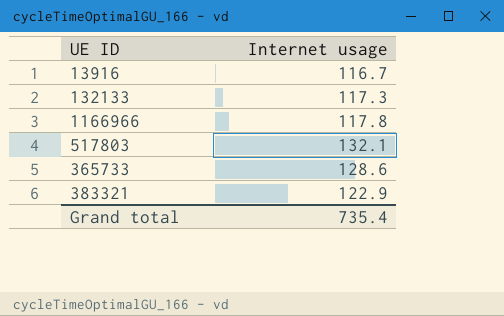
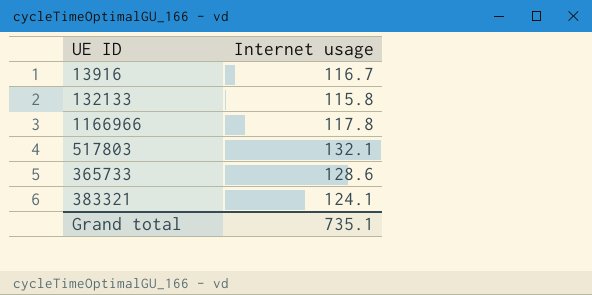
132133 | Internet usage: 117.3 -> 115.8
383321 | Internet usage: 122.9 -> 124.1
Grand total | Internet usage: 735.4 -> 735.1

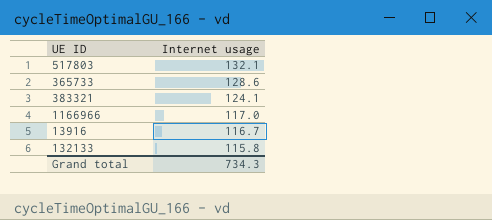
row order: none -> Internet usage descending
1166966 | Internet usage: 117.8 -> 117.0
Grand total | Internet usage: 735.1 -> 734.3

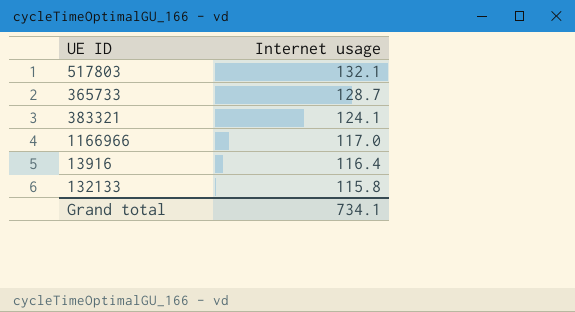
365733 | Internet usage: 128.6 -> 128.7
13916 | Internet usage: 116.7 -> 116.4
Grand total | Internet usage: 734.3 -> 734.1

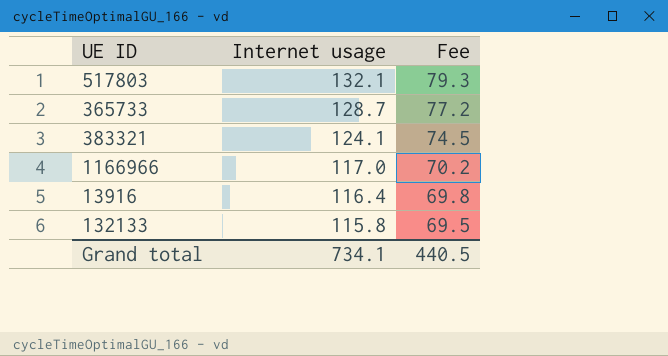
column Fee | formula: none -> [Internet usage] * 0.6

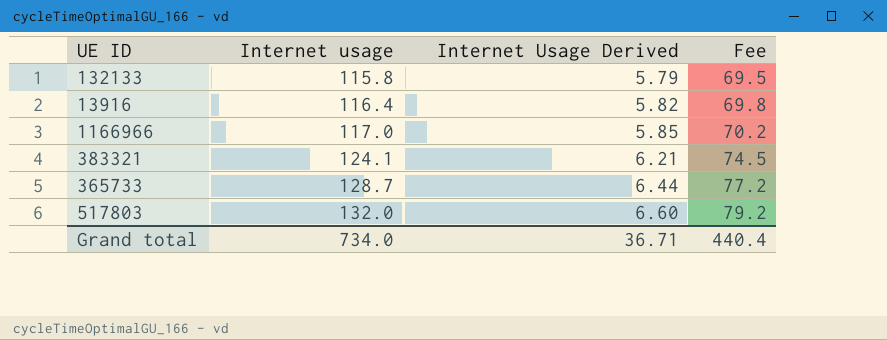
row order: Internet usage descending -> Internet usage ascending
column Internet Usage Derived | formula: none -> [Internet usage] * 0.05
517803 | Internet usage: 132.1 -> 132.0
517803 | Fee: 79.3 -> 79.2
Grand total | Internet usage: 734.1 -> 734.0
Grand total | Fee: 440.5 -> 440.4

